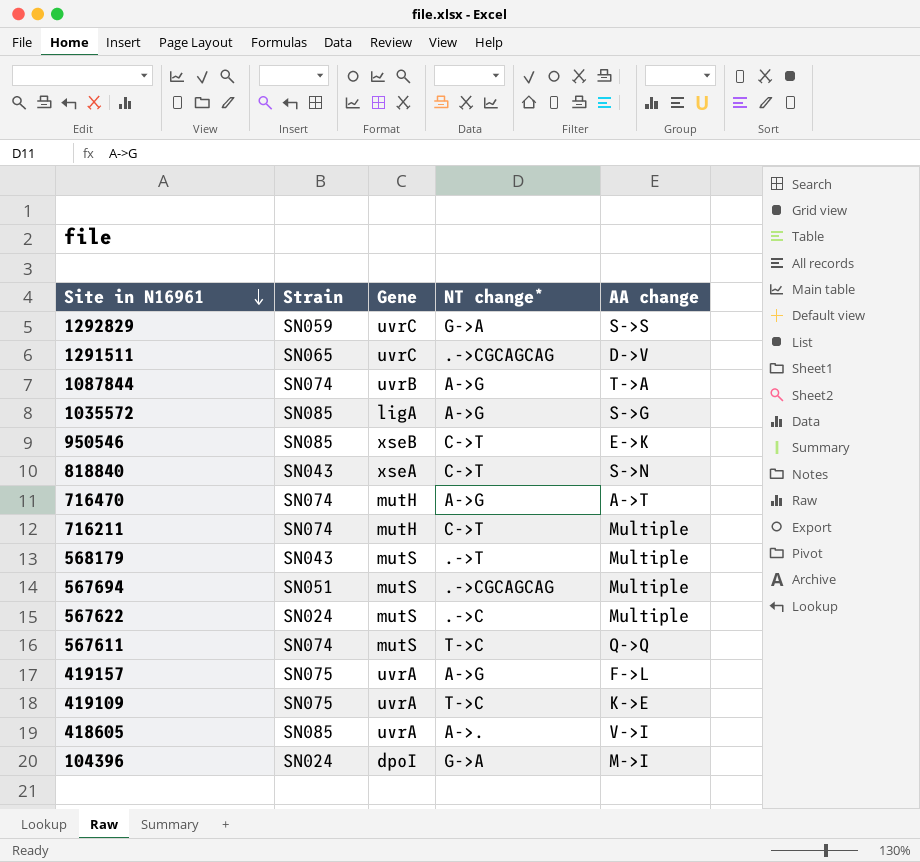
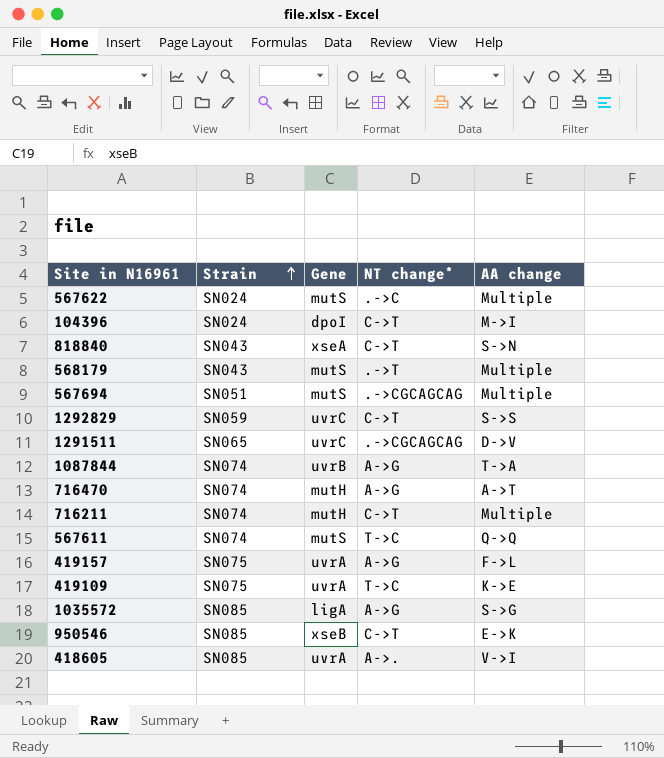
row order: Site in N16961 descending -> Strain ascending
104396 | NT change*: G->A -> C->T
1292829 | NT change*: G->A -> C->T

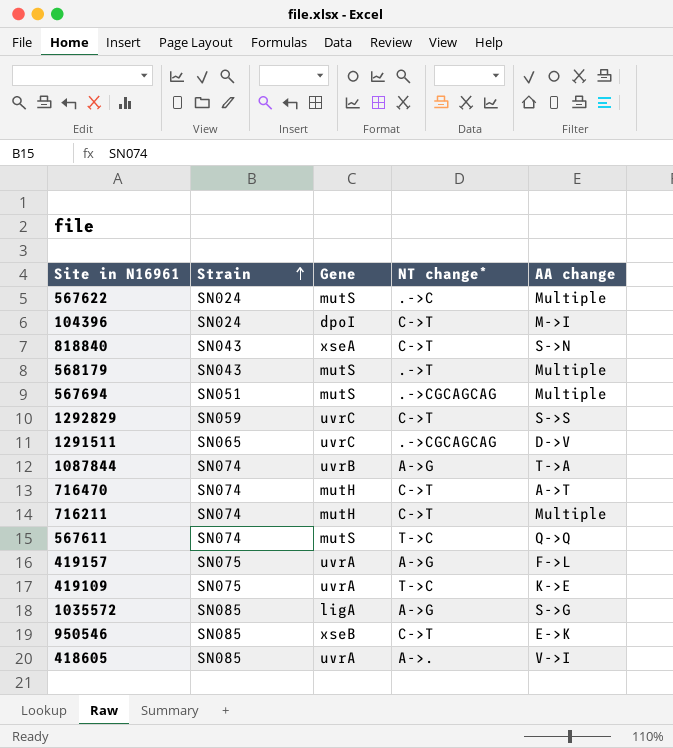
716470 | NT change*: A->G -> C->T

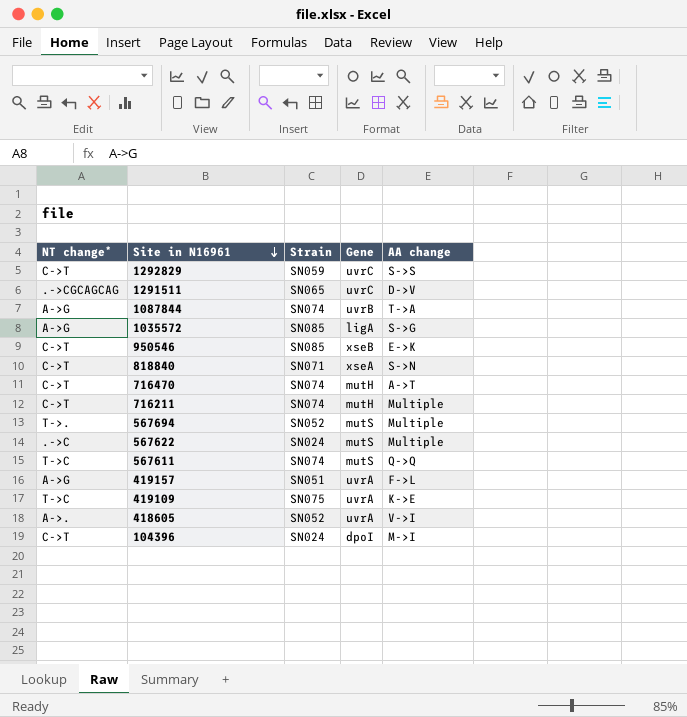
row order: Strain ascending -> Site in N16961 descending
column NT change* | position: 4 -> 1
row 568179: SN043 | mutS | .->T | Multiple -> none
818840 | Strain: SN043 -> SN071
567694 | NT change*: .->CGCAGCAG -> T->.
567694 | Strain: SN051 -> SN052
419157 | Strain: SN075 -> SN051
418605 | Strain: SN085 -> SN052

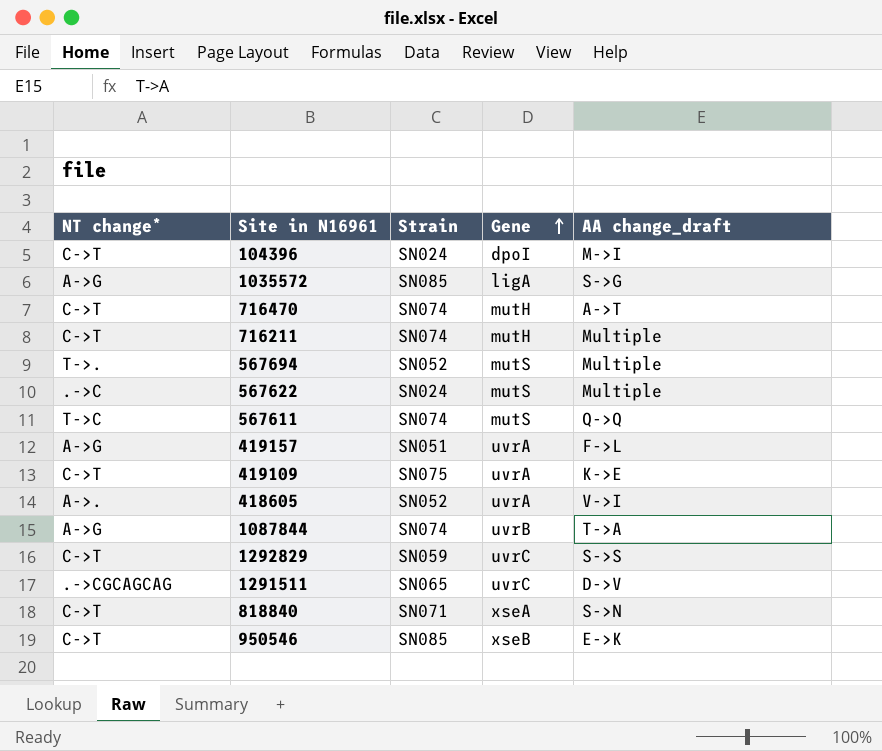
row order: Site in N16961 descending -> Gene ascending
column name: AA change -> AA change_draft
419109 | NT change*: T->C -> C->T

